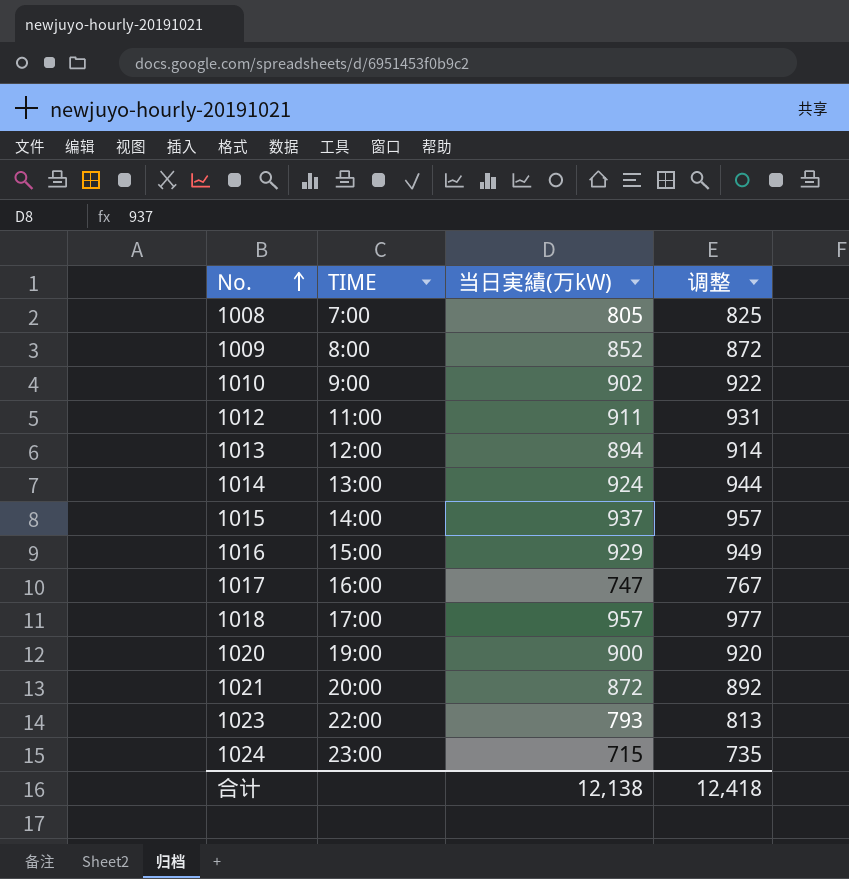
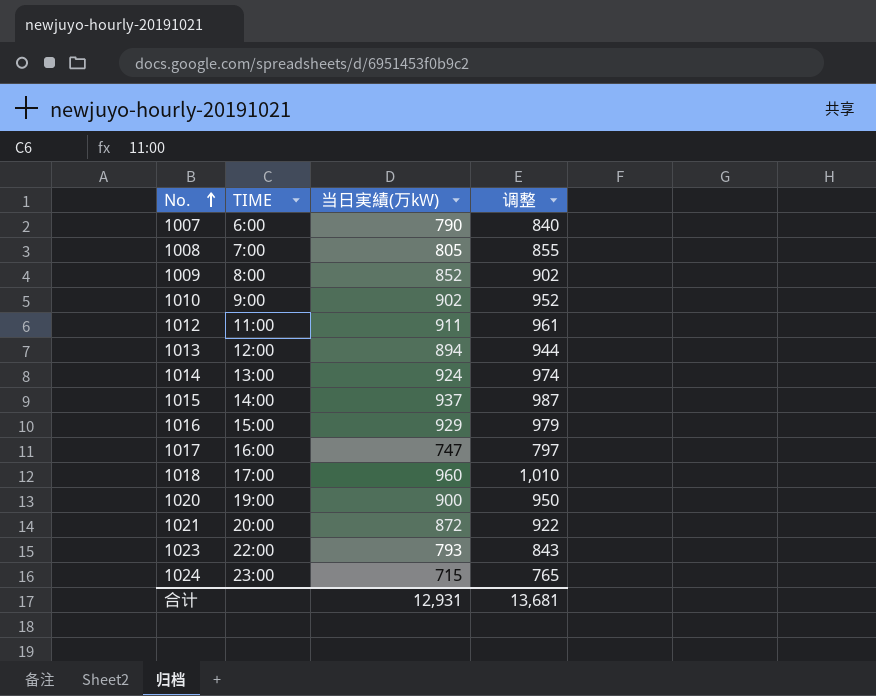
column 调整 | formula: [当日実績(万kW)] + 20 -> [当日実績(万kW)] + 50
row 1007: none -> 6:00 | 790 | 840
1018 | 当日実績(万kW): 957 -> 960
合计 | 当日実績(万kW): 12,138 -> 12,931
合计 | 调整: 12,418 -> 13,681

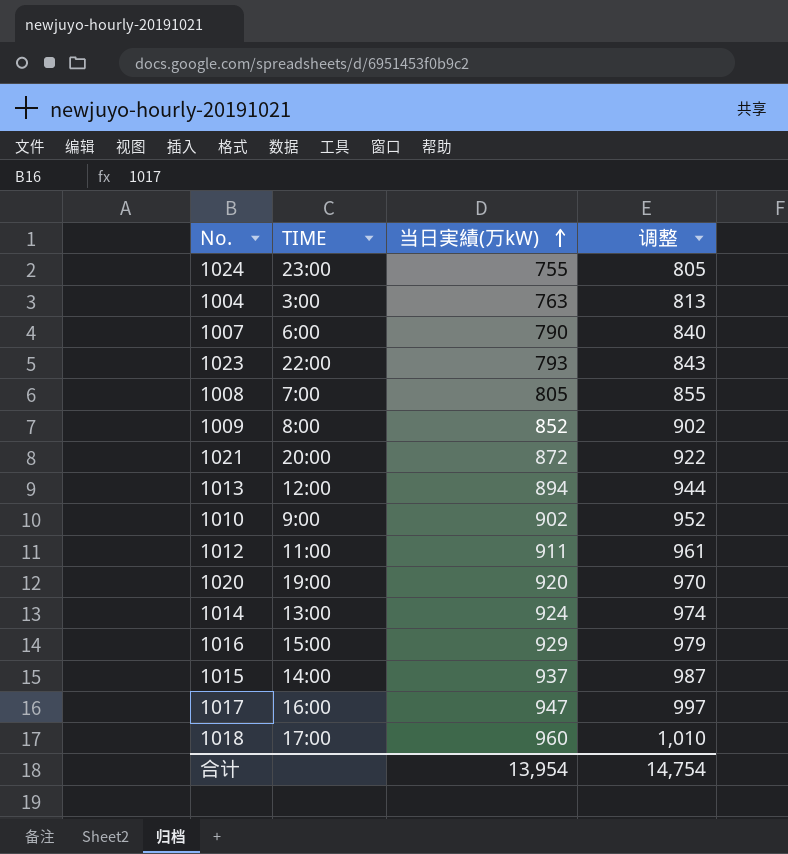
row order: No. ascending -> 当日実績(万kW) ascending
1024 | 当日実績(万kW): 715 -> 755
1024 | 调整: 765 -> 805
row 1004: none -> 3:00 | 763 | 813
1020 | 当日実績(万kW): 900 -> 920
1020 | 调整: 950 -> 970
1017 | 当日実績(万kW): 747 -> 947
1017 | 调整: 797 -> 997
合计 | 当日実績(万kW): 12,931 -> 13,954
合计 | 调整: 13,681 -> 14,754

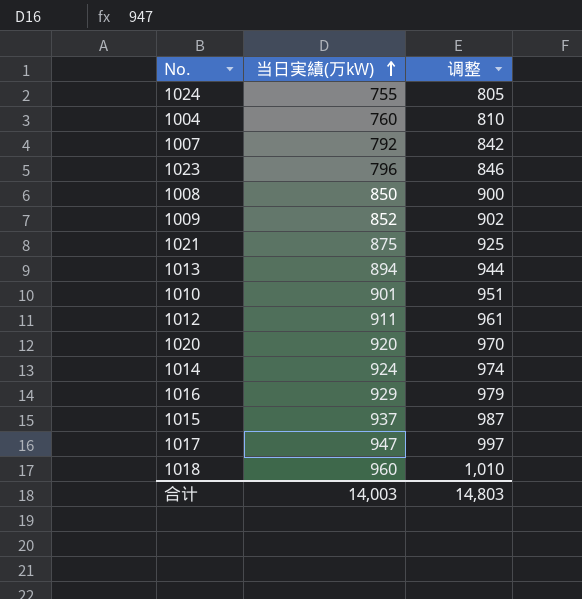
column TIME | position: 2 -> none
1004 | 当日実績(万kW): 763 -> 760
1004 | 调整: 813 -> 810
1007 | 当日実績(万kW): 790 -> 792
1007 | 调整: 840 -> 842
1023 | 当日実績(万kW): 793 -> 796
1023 | 调整: 843 -> 846
1008 | 当日実績(万kW): 805 -> 850
1008 | 调整: 855 -> 900
1021 | 当日実績(万kW): 872 -> 875
1021 | 调整: 922 -> 925
1010 | 当日実績(万kW): 902 -> 901
1010 | 调整: 952 -> 951
合计 | 当日実績(万kW): 13,954 -> 14,003
合计 | 调整: 14,754 -> 14,803

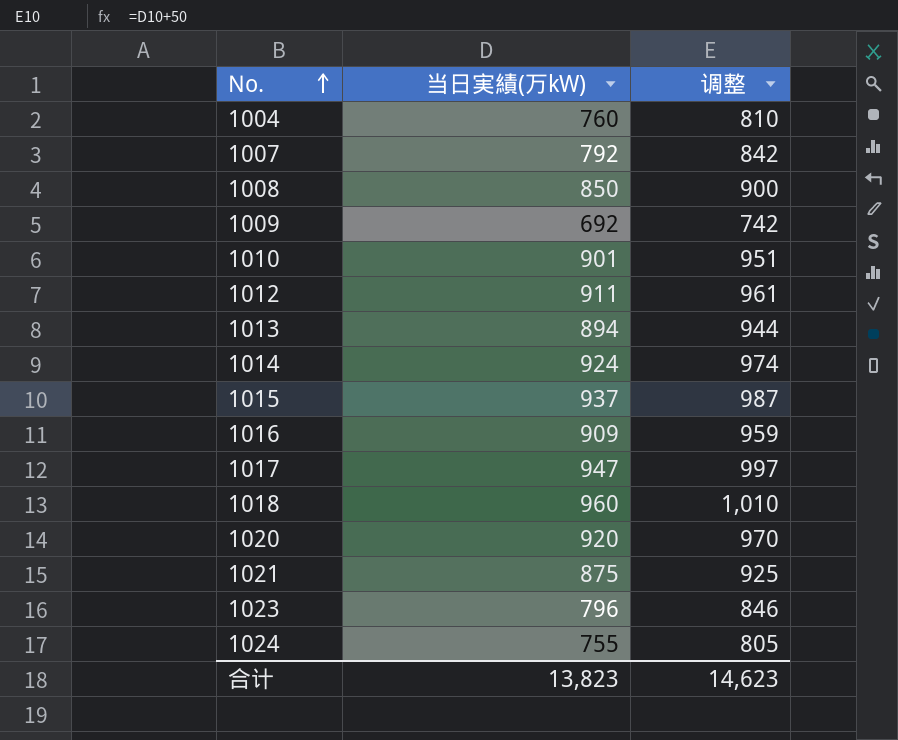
row order: 当日実績(万kW) ascending -> No. ascending
1009 | 当日実績(万kW): 852 -> 692
1009 | 调整: 902 -> 742
1016 | 当日実績(万kW): 929 -> 909
1016 | 调整: 979 -> 959
合计 | 当日実績(万kW): 14,003 -> 13,823
合计 | 调整: 14,803 -> 14,623

